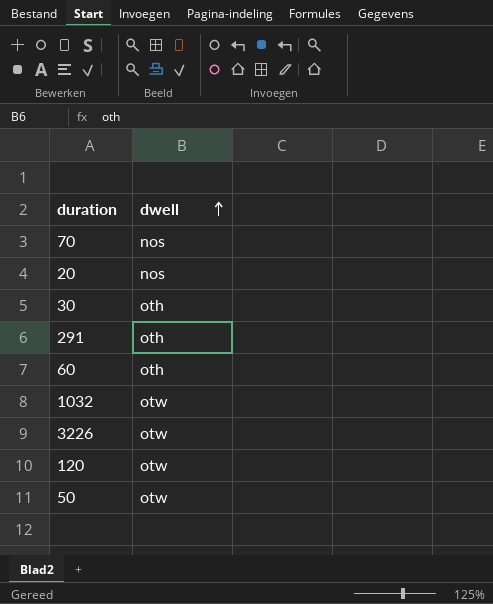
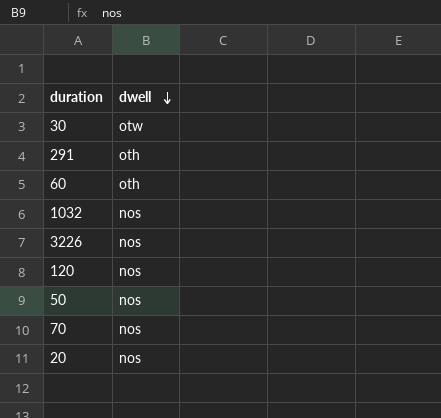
row order: dwell ascending -> dwell descending
30 | dwell: oth -> otw
1032 | dwell: otw -> nos
3226 | dwell: otw -> nos
120 | dwell: otw -> nos
50 | dwell: otw -> nos

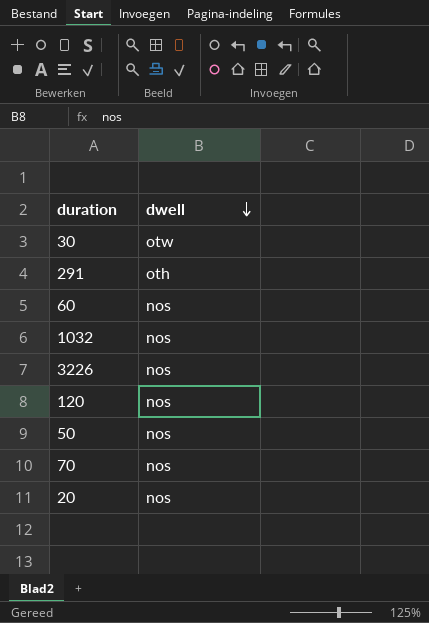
60 | dwell: oth -> nos

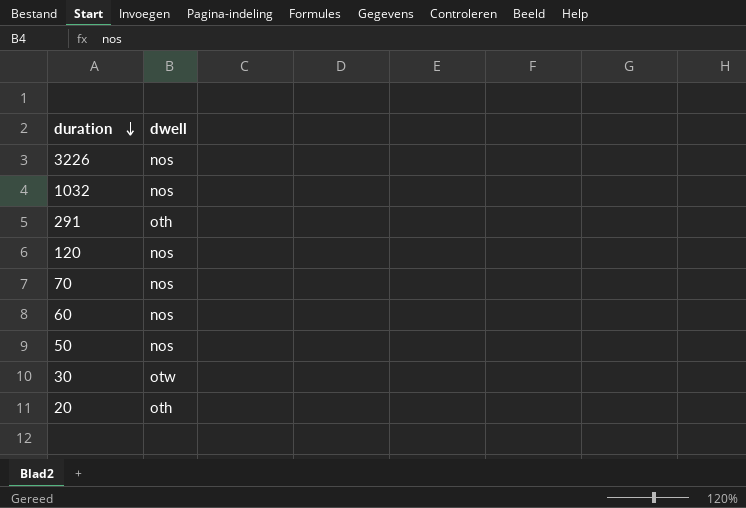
row order: dwell descending -> duration descending
20 | dwell: nos -> oth

